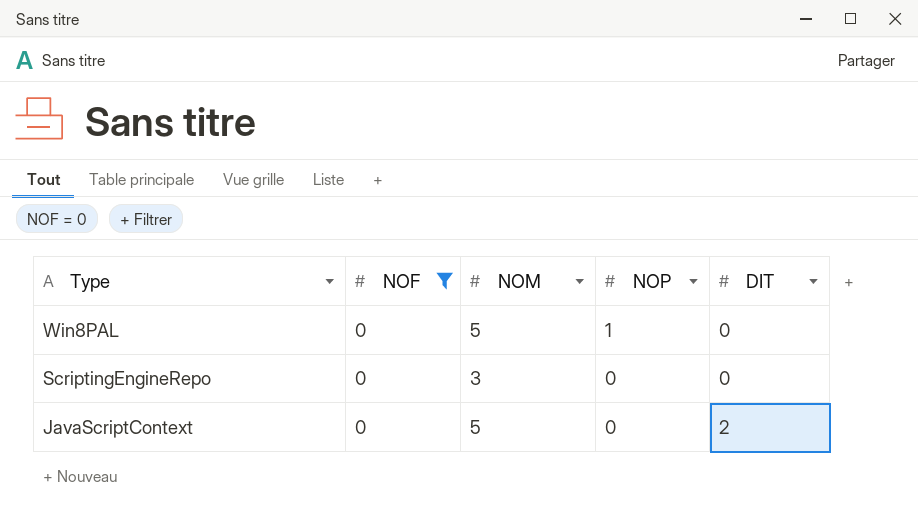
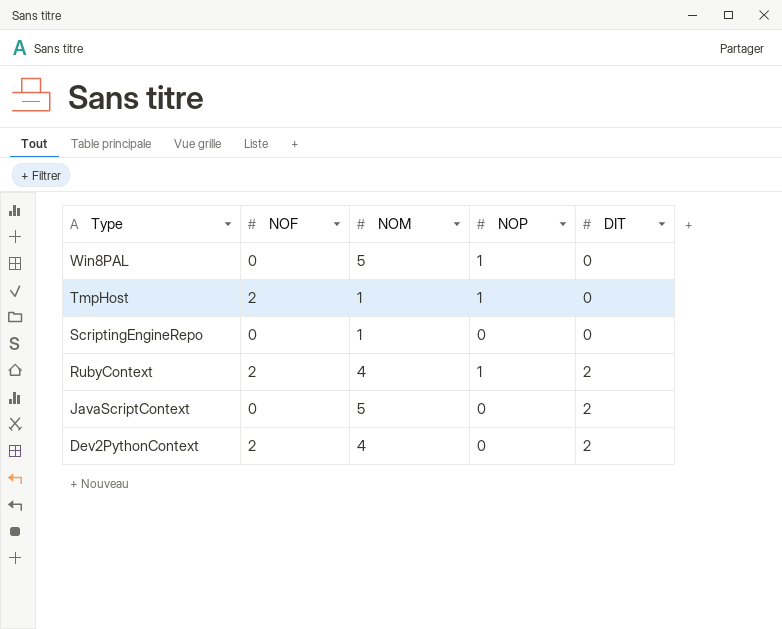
filter: NOF = 0 -> none
ScriptingEngineRepo | NOM: 3 -> 1

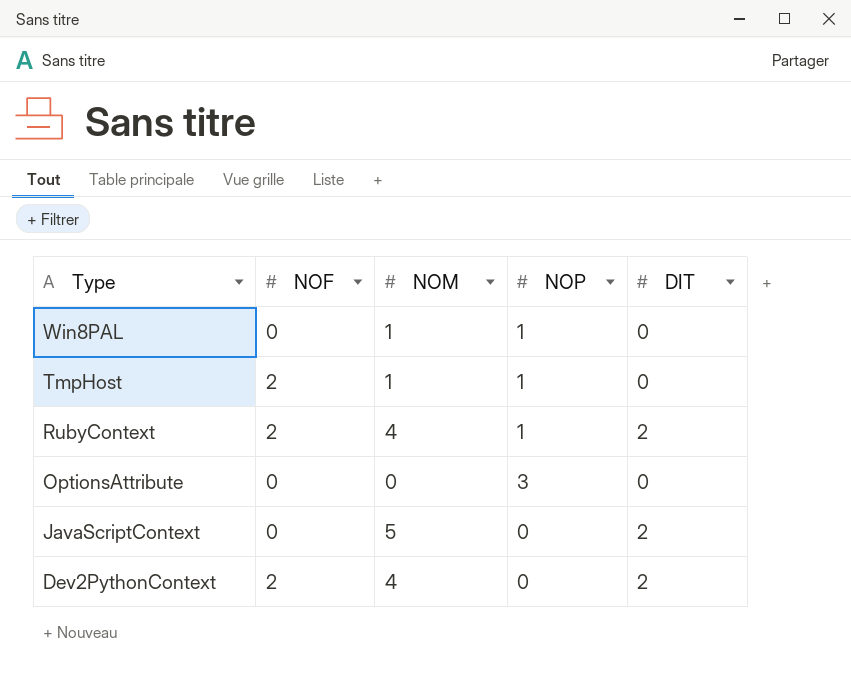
row ScriptingEngineRepo: 0 | 1 | 0 | 0 -> none
Win8PAL | NOM: 5 -> 1
row OptionsAttribute: none -> 0 | 0 | 3 | 0

